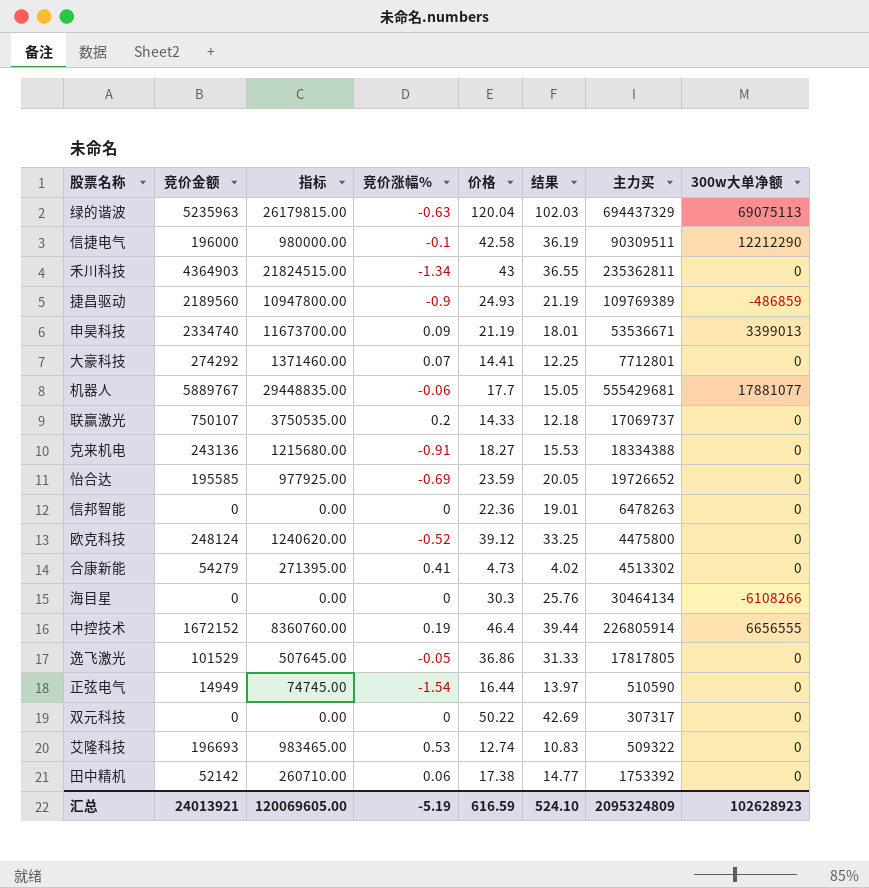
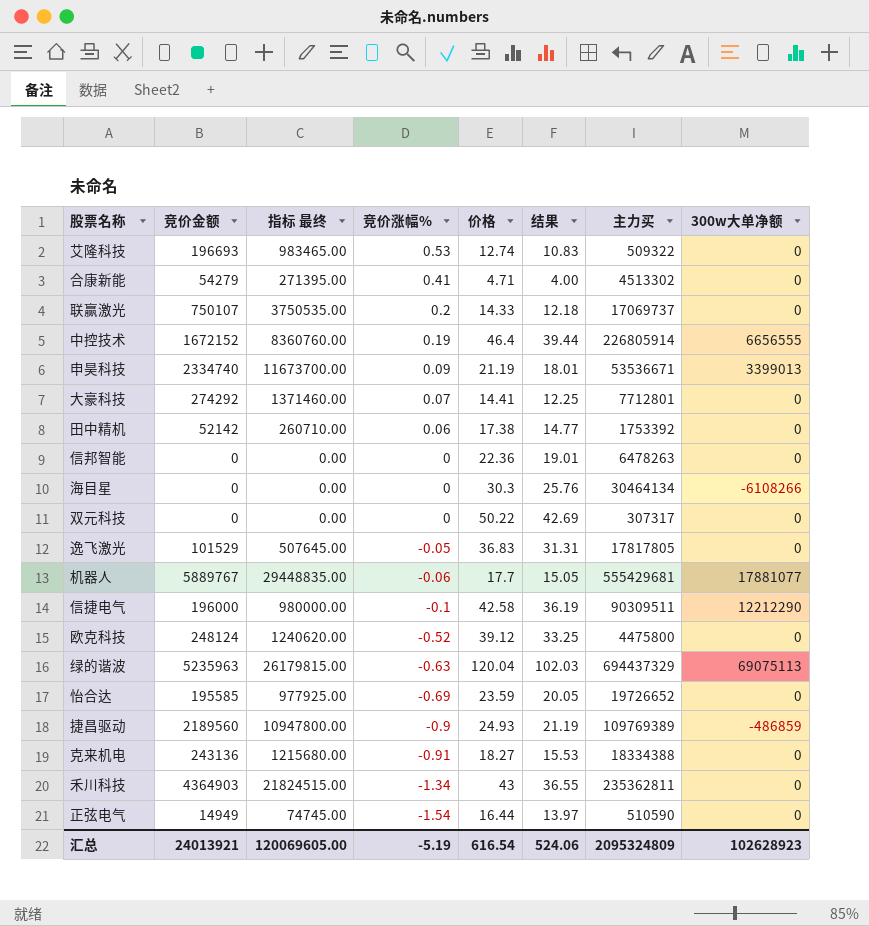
row order: none -> 竞价涨幅% descending
column name: 指标 -> 指标 最终
合康新能 | 价格: 4.73 -> 4.71
合康新能 | 结果: 4.02 -> 4.00
逸飞激光 | 价格: 36.86 -> 36.83
逸飞激光 | 结果: 31.33 -> 31.31
汇总 | 价格: 616.59 -> 616.54
汇总 | 结果: 524.10 -> 524.06

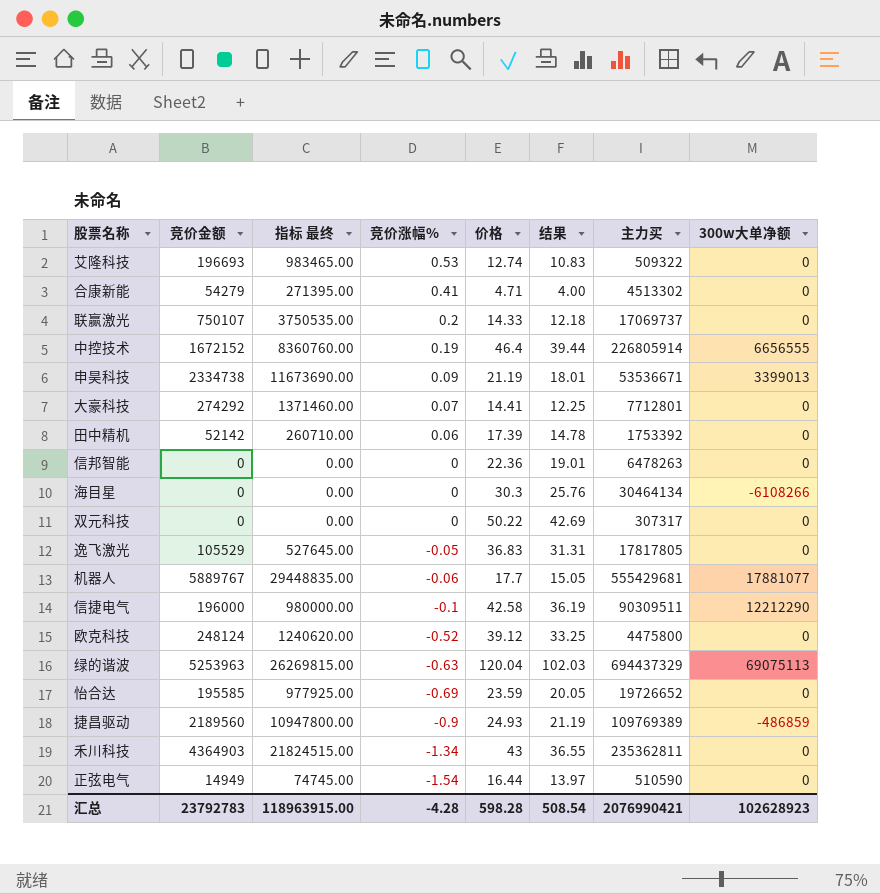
row 克来机电: 243136 | 1215680.00 | -0.91 | 18.27 | 15.53 | 18334388 | 0 -> none
申昊科技 | 竞价金额: 2334740 -> 2334738
申昊科技 | 指标 最终: 11673700.00 -> 11673690.00
田中精机 | 价格: 17.38 -> 17.39
田中精机 | 结果: 14.77 -> 14.78
逸飞激光 | 竞价金额: 101529 -> 105529
逸飞激光 | 指标 最终: 507645.00 -> 527645.00
绿的谐波 | 竞价金额: 5235963 -> 5253963
绿的谐波 | 指标 最终: 26179815.00 -> 26269815.00
汇总 | 竞价金额: 24013921 -> 23792783
汇总 | 指标 最终: 120069605.00 -> 118963915.00
汇总 | 竞价涨幅%: -5.19 -> -4.28
汇总 | 价格: 616.54 -> 598.28
汇总 | 结果: 524.06 -> 508.54
汇总 | 主力买: 2095324809 -> 2076990421

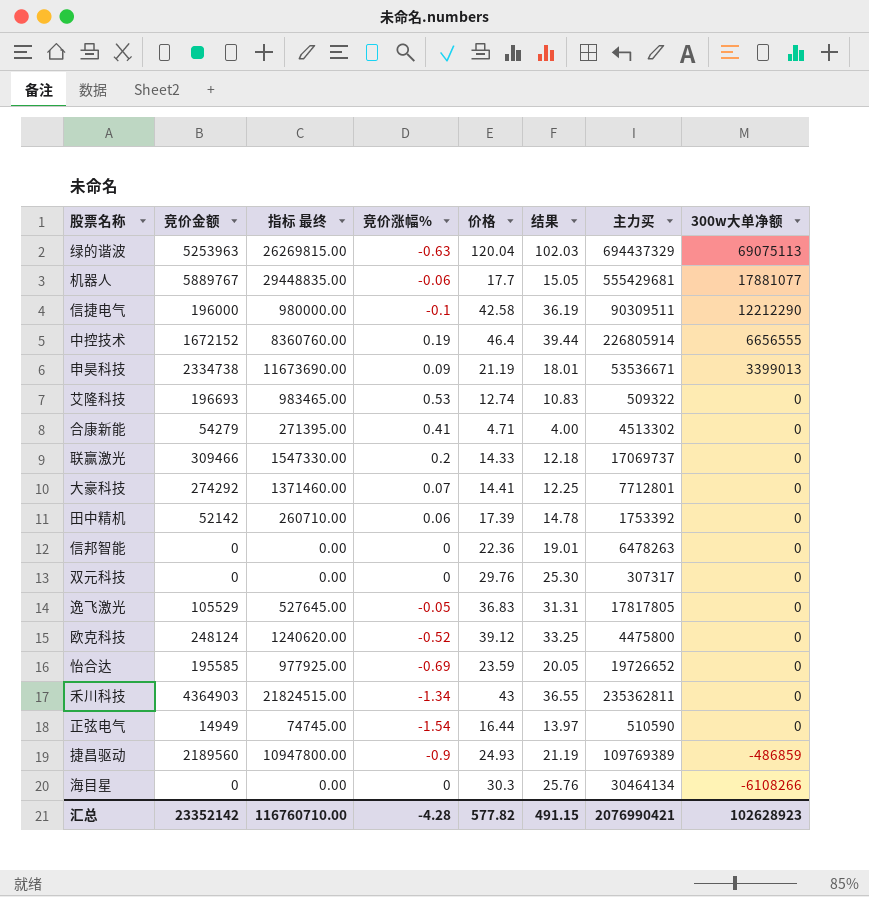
row order: 竞价涨幅% descending -> 300w大单净额 descending
联赢激光 | 竞价金额: 750107 -> 309466
联赢激光 | 指标 最终: 3750535.00 -> 1547330.00
双元科技 | 价格: 50.22 -> 29.76
双元科技 | 结果: 42.69 -> 25.30
汇总 | 竞价金额: 23792783 -> 23352142
汇总 | 指标 最终: 118963915.00 -> 116760710.00
汇总 | 价格: 598.28 -> 577.82
汇总 | 结果: 508.54 -> 491.15

